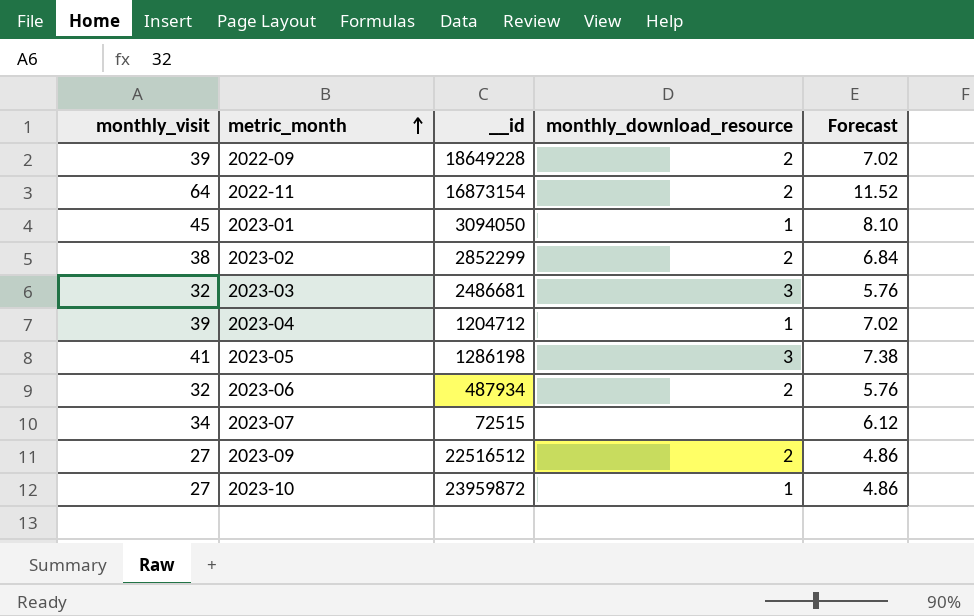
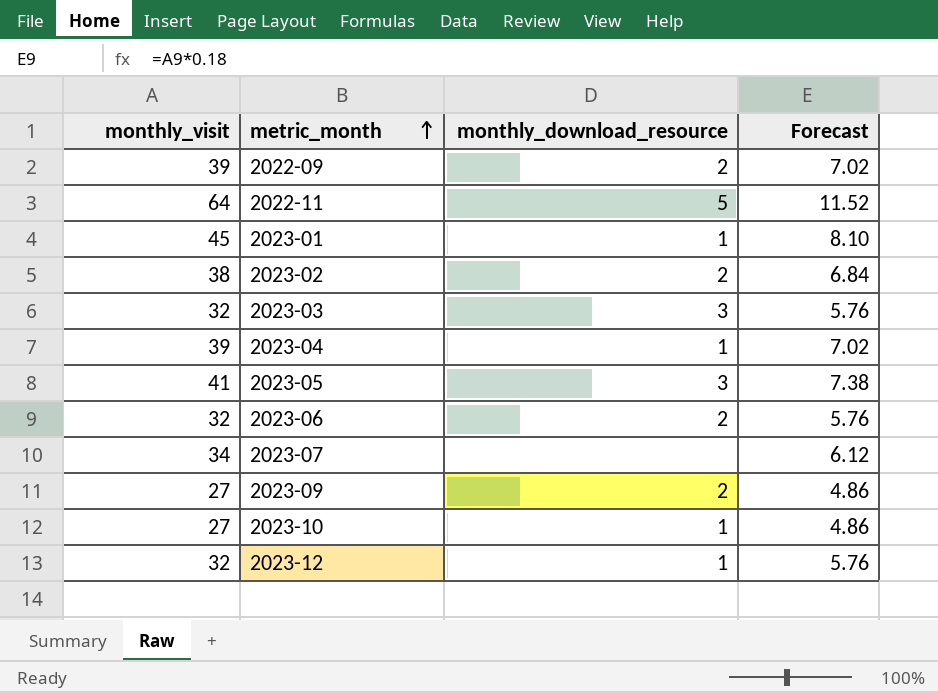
column __id | position: 3 -> none
2022-11 | monthly_download_resource: 2 -> 5
row 2023-12: none -> 32 | 1 | 5.76

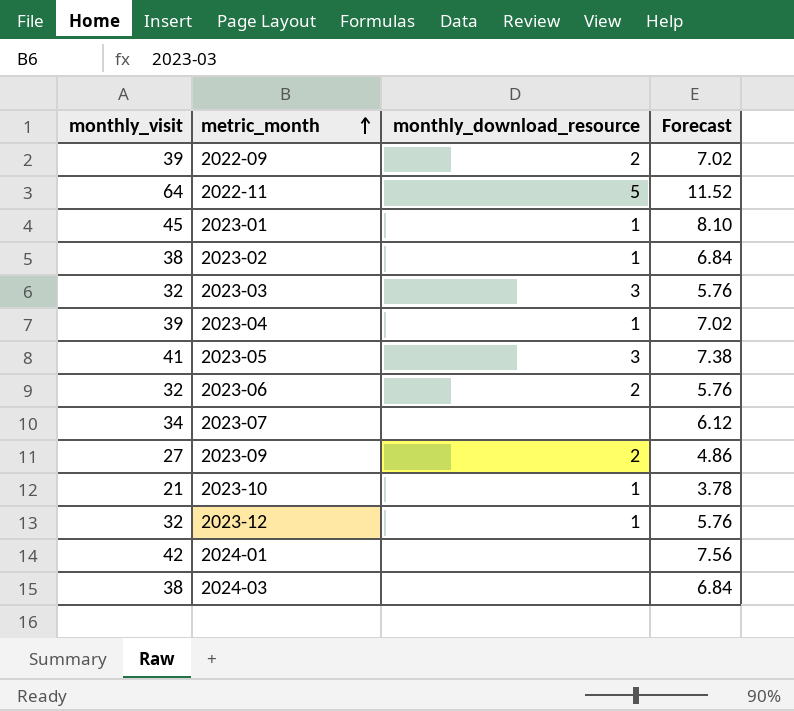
2023-02 | monthly_download_resource: 2 -> 1
2023-10 | monthly_visit: 27 -> 21
2023-10 | Forecast: 4.86 -> 3.78
row 2024-01: none -> 42 | none | 7.56
row 2024-03: none -> 38 | none | 6.84

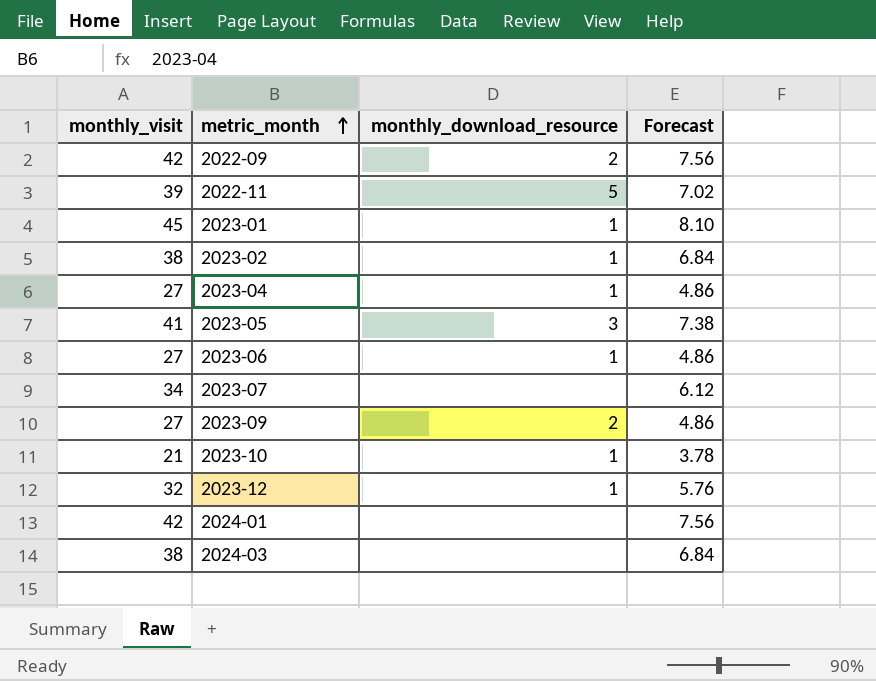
row 2023-03: 32 | 3 | 5.76 -> none
2022-09 | monthly_visit: 39 -> 42
2022-09 | Forecast: 7.02 -> 7.56
2022-11 | monthly_visit: 64 -> 39
2022-11 | Forecast: 11.52 -> 7.02
2023-04 | monthly_visit: 39 -> 27
2023-04 | Forecast: 7.02 -> 4.86
2023-06 | monthly_visit: 32 -> 27
2023-06 | monthly_download_resource: 2 -> 1
2023-06 | Forecast: 5.76 -> 4.86

